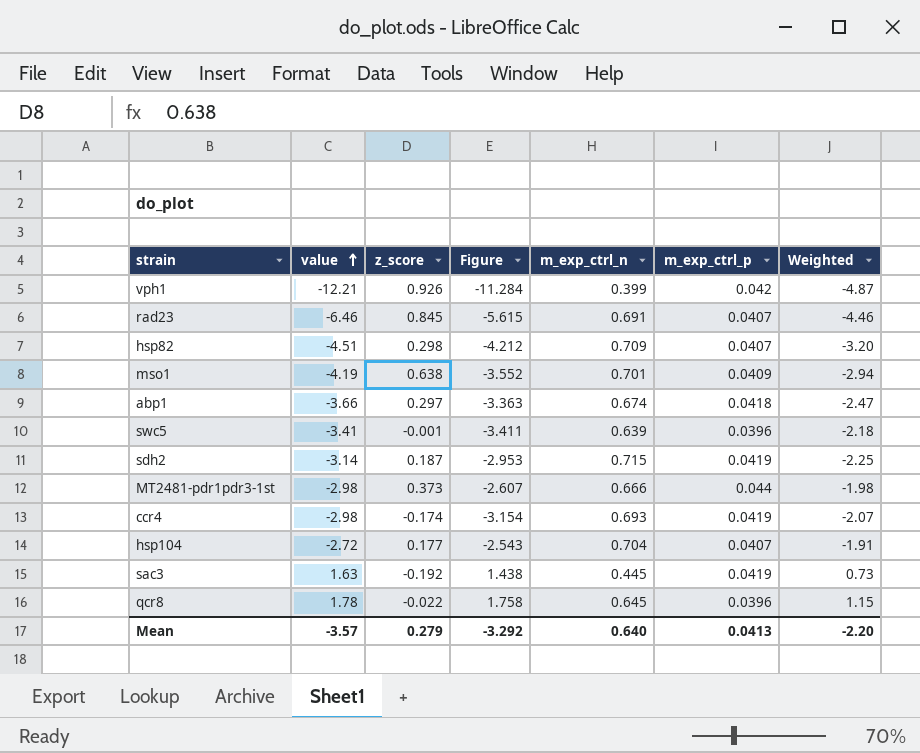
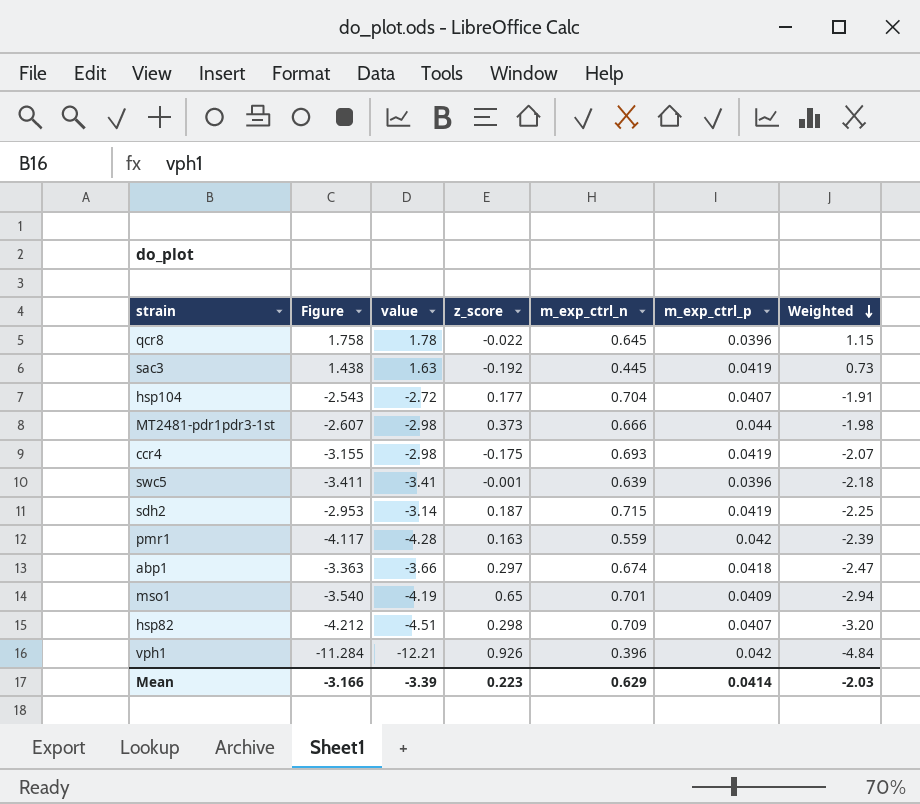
row order: value ascending -> Weighted descending
column Figure | position: 4 -> 2
row rad23: -6.46 | 0.845 | -5.615 | 0.691 | 0.0407 | -4.46 -> none
ccr4 | Figure: -3.154 -> -3.155
ccr4 | z_score: -0.174 -> -0.175
row pmr1: none -> -4.117 | -4.28 | 0.163 | 0.559 | 0.042 | -2.39
mso1 | Figure: -3.552 -> -3.540
mso1 | z_score: 0.638 -> 0.65
vph1 | m_exp_ctrl_n: 0.399 -> 0.396
vph1 | Weighted: -4.87 -> -4.84
Mean | Figure: -3.292 -> -3.166
Mean | value: -3.57 -> -3.39
Mean | z_score: 0.279 -> 0.223
Mean | m_exp_ctrl_n: 0.640 -> 0.629
Mean | m_exp_ctrl_p: 0.0413 -> 0.0414
Mean | Weighted: -2.20 -> -2.03

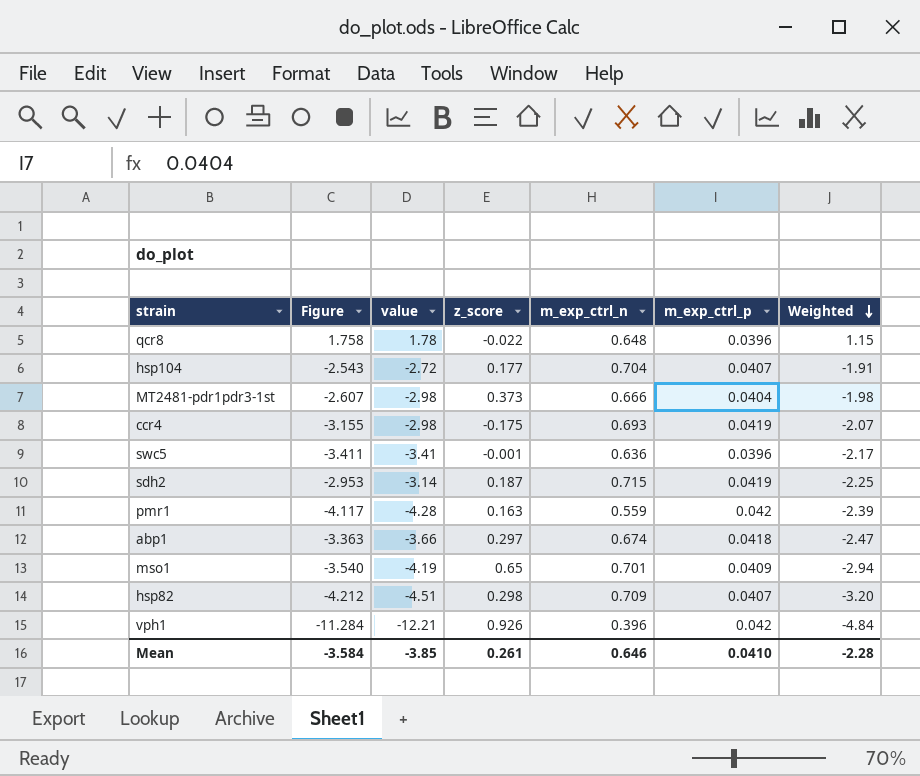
row sac3: 1.438 | 1.63 | -0.192 | 0.445 | 0.0419 | 0.73 -> none
qcr8 | m_exp_ctrl_n: 0.645 -> 0.648
MT2481-pdr1pdr3-1st | m_exp_ctrl_p: 0.044 -> 0.0404
swc5 | m_exp_ctrl_n: 0.639 -> 0.636
swc5 | Weighted: -2.18 -> -2.17
Mean | Figure: -3.166 -> -3.584
Mean | value: -3.39 -> -3.85
Mean | z_score: 0.223 -> 0.261
Mean | m_exp_ctrl_n: 0.629 -> 0.646
Mean | m_exp_ctrl_p: 0.0414 -> 0.0410
Mean | Weighted: -2.03 -> -2.28

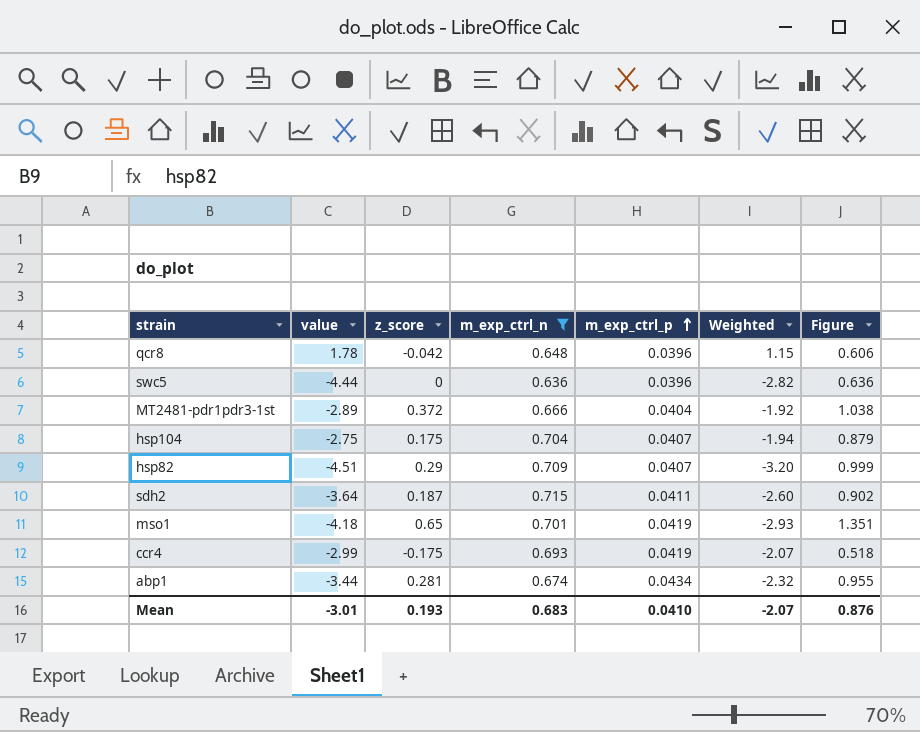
filter: none -> m_exp_ctrl_n >= 0.636
row order: Weighted descending -> m_exp_ctrl_p ascending
column Figure | formula: [value] + [z_score] -> [z_score] + [m_exp_ctrl_n]
column Figure | position: 2 -> 7
qcr8 | z_score: -0.022 -> -0.042
swc5 | value: -3.41 -> -4.44
swc5 | z_score: -0.001 -> 0
swc5 | Weighted: -2.17 -> -2.82
MT2481-pdr1pdr3-1st | value: -2.98 -> -2.89
MT2481-pdr1pdr3-1st | z_score: 0.373 -> 0.372
MT2481-pdr1pdr3-1st | Weighted: -1.98 -> -1.92
hsp104 | value: -2.72 -> -2.75
hsp104 | z_score: 0.177 -> 0.175
hsp104 | Weighted: -1.91 -> -1.94
hsp82 | z_score: 0.298 -> 0.29
sdh2 | value: -3.14 -> -3.64
sdh2 | m_exp_ctrl_p: 0.0419 -> 0.0411
sdh2 | Weighted: -2.25 -> -2.60
mso1 | value: -4.19 -> -4.18
mso1 | m_exp_ctrl_p: 0.0409 -> 0.0419
mso1 | Weighted: -2.94 -> -2.93
ccr4 | value: -2.98 -> -2.99
abp1 | value: -3.66 -> -3.44
abp1 | z_score: 0.297 -> 0.281
abp1 | m_exp_ctrl_p: 0.0418 -> 0.0434
abp1 | Weighted: -2.47 -> -2.32
Mean | value: -3.85 -> -3.01
Mean | z_score: 0.261 -> 0.193
Mean | m_exp_ctrl_n: 0.646 -> 0.683
Mean | Weighted: -2.28 -> -2.07
Mean | Figure: -3.584 -> 0.876

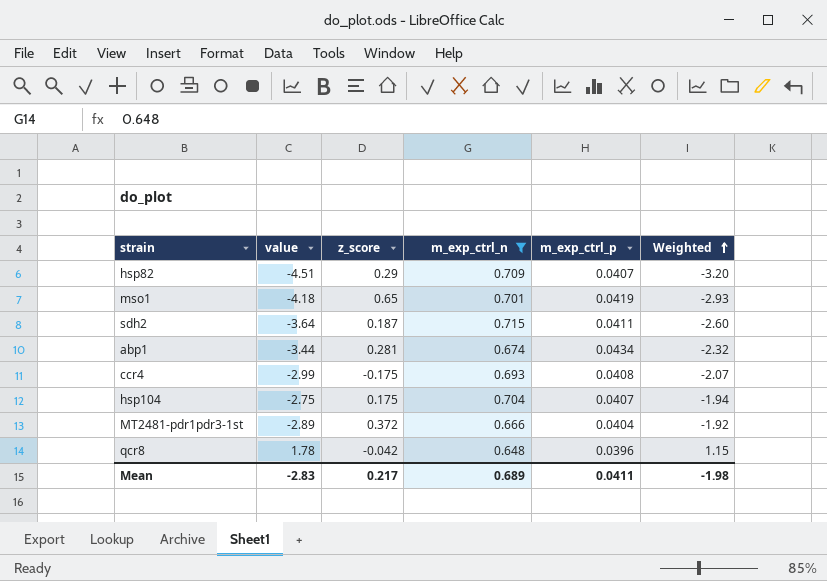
row order: m_exp_ctrl_p ascending -> Weighted ascending
column Figure | formula: [z_score] + [m_exp_ctrl_n] -> none
row swc5: -4.44 | 0 | 0.636 | 0.0396 | -2.82 | 0.636 -> none
ccr4 | m_exp_ctrl_p: 0.0419 -> 0.0408
Mean | value: -3.01 -> -2.83
Mean | z_score: 0.193 -> 0.217
Mean | m_exp_ctrl_n: 0.683 -> 0.689
Mean | m_exp_ctrl_p: 0.0410 -> 0.0411
Mean | Weighted: -2.07 -> -1.98

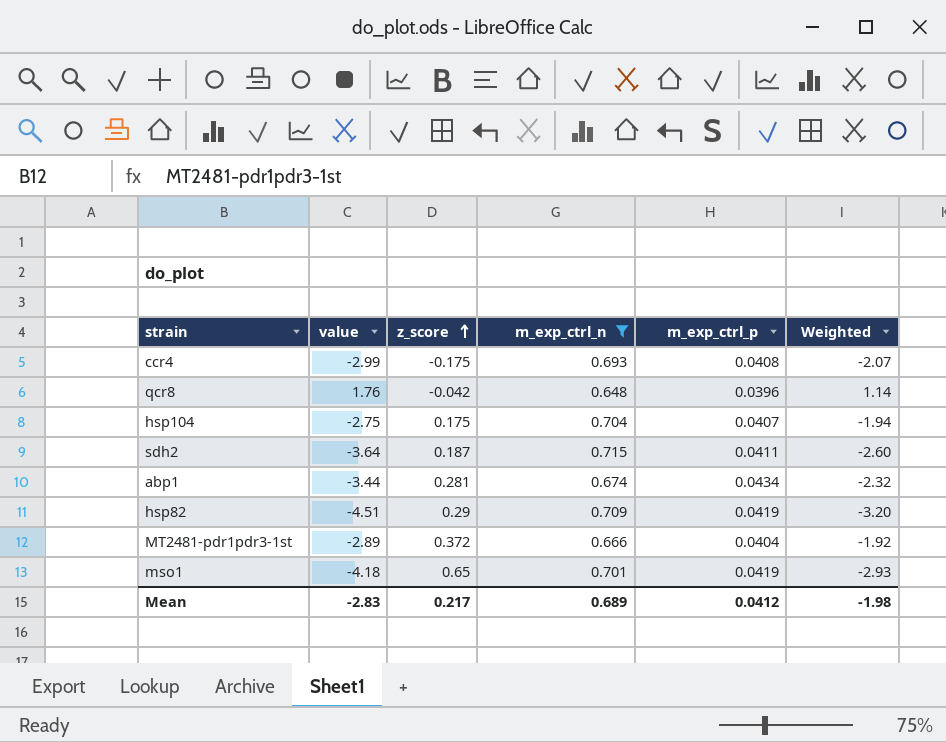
row order: Weighted ascending -> z_score ascending
qcr8 | value: 1.78 -> 1.76
qcr8 | Weighted: 1.15 -> 1.14
hsp82 | m_exp_ctrl_p: 0.0407 -> 0.0419
Mean | m_exp_ctrl_p: 0.0411 -> 0.0412

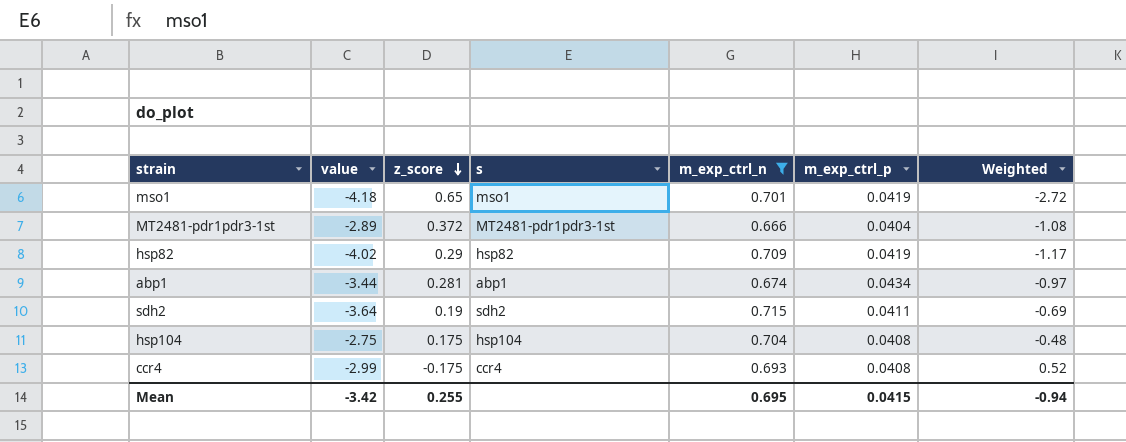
row order: z_score ascending -> z_score descending
column s | position: none -> 4
column Weighted | formula: [value] * [m_exp_ctrl_n] -> [value] * [z_score]
row qcr8: 1.76 | -0.042 | 0.648 | 0.0396 | 1.14 -> none
hsp82 | value: -4.51 -> -4.02
sdh2 | z_score: 0.187 -> 0.19
hsp104 | m_exp_ctrl_p: 0.0407 -> 0.0408
Mean | value: -2.83 -> -3.42
Mean | z_score: 0.217 -> 0.255
Mean | m_exp_ctrl_n: 0.689 -> 0.695
Mean | m_exp_ctrl_p: 0.0412 -> 0.0415
Mean | Weighted: -1.98 -> -0.94

